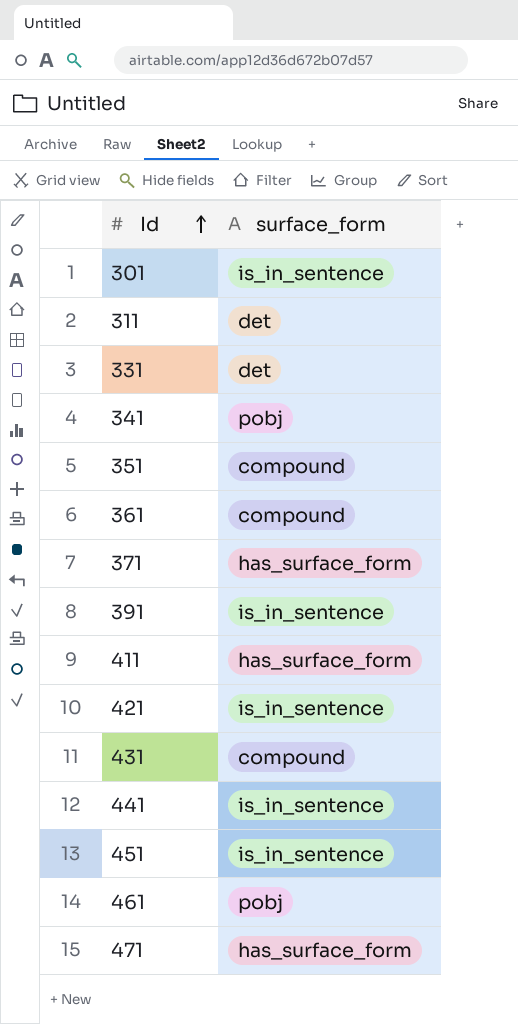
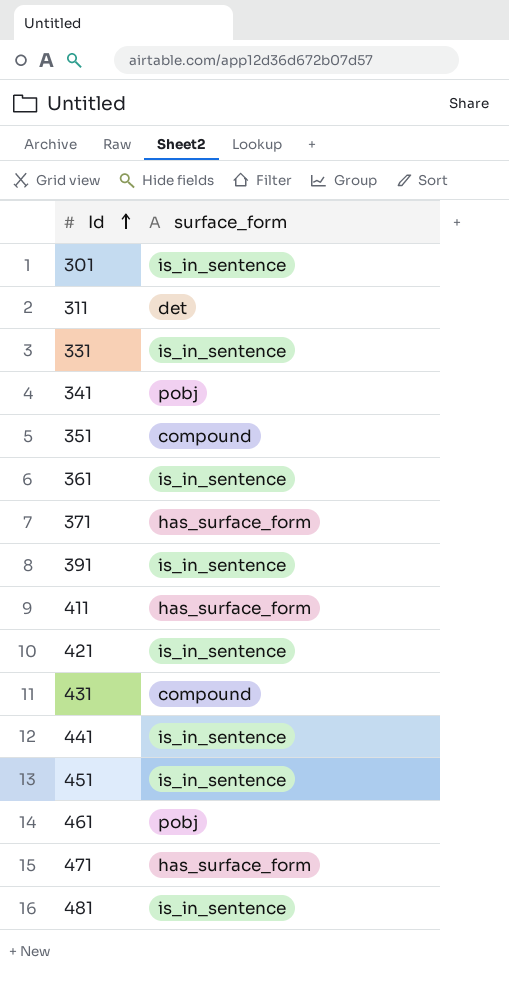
331 | surface_form: det -> is_in_sentence
361 | surface_form: compound -> is_in_sentence
row 481: none -> is_in_sentence

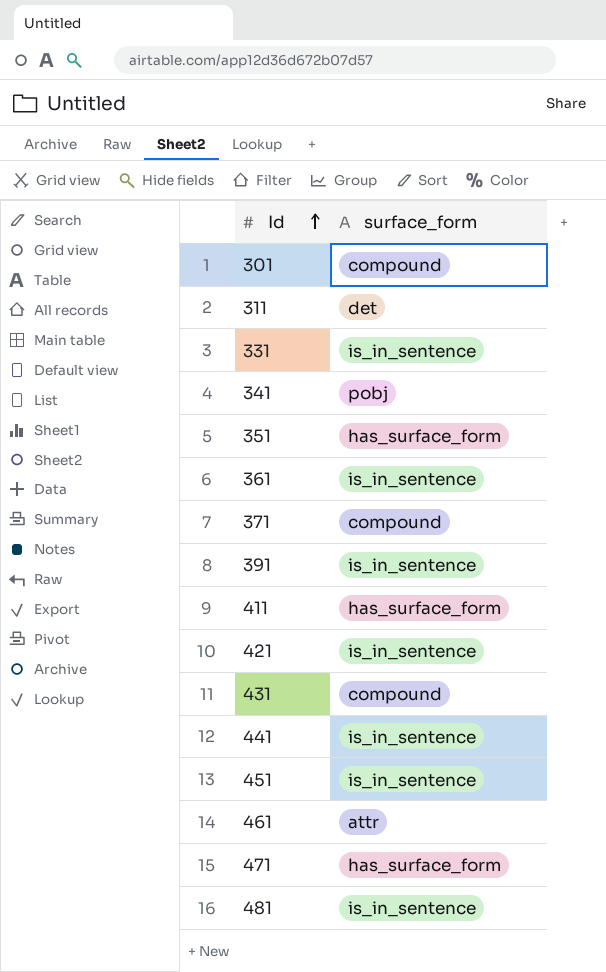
301 | surface_form: is_in_sentence -> compound
351 | surface_form: compound -> has_surface_form
371 | surface_form: has_surface_form -> compound
461 | surface_form: pobj -> attr

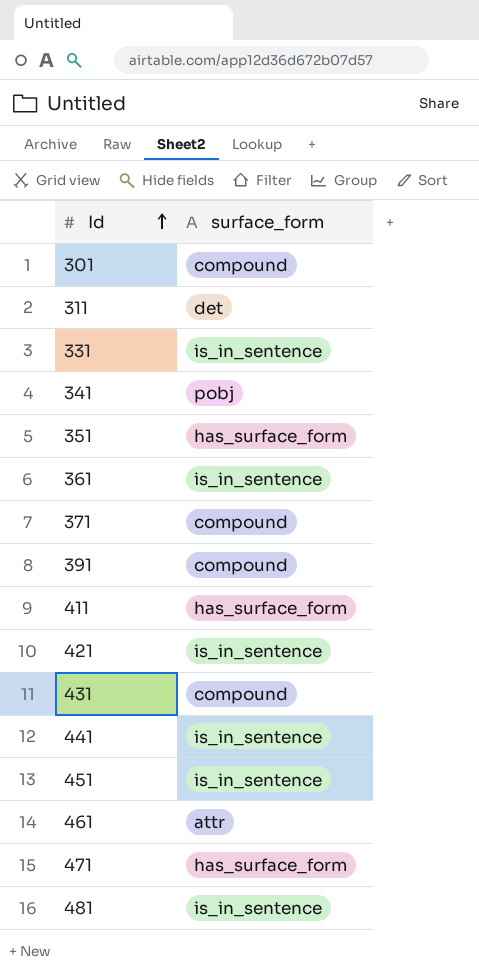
391 | surface_form: is_in_sentence -> compound

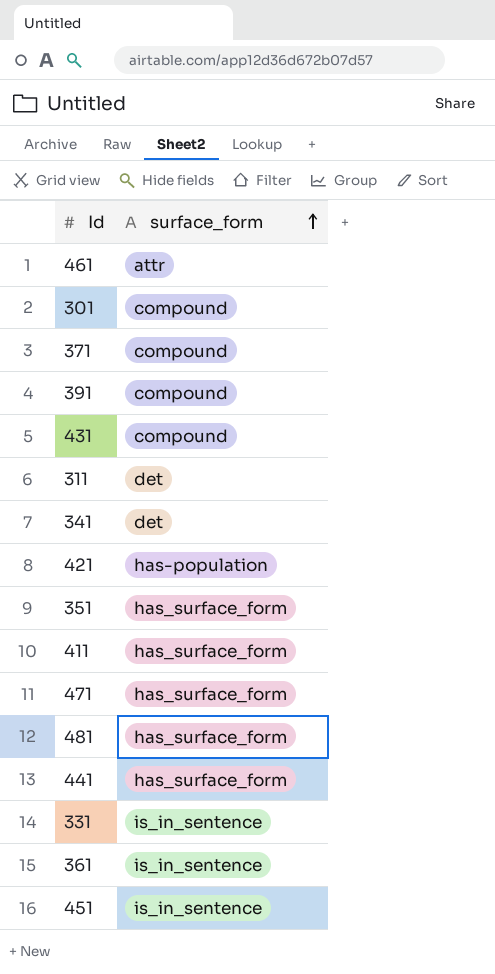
row order: Id ascending -> surface_form ascending
341 | surface_form: pobj -> det
421 | surface_form: is_in_sentence -> has-population
481 | surface_form: is_in_sentence -> has_surface_form
441 | surface_form: is_in_sentence -> has_surface_form

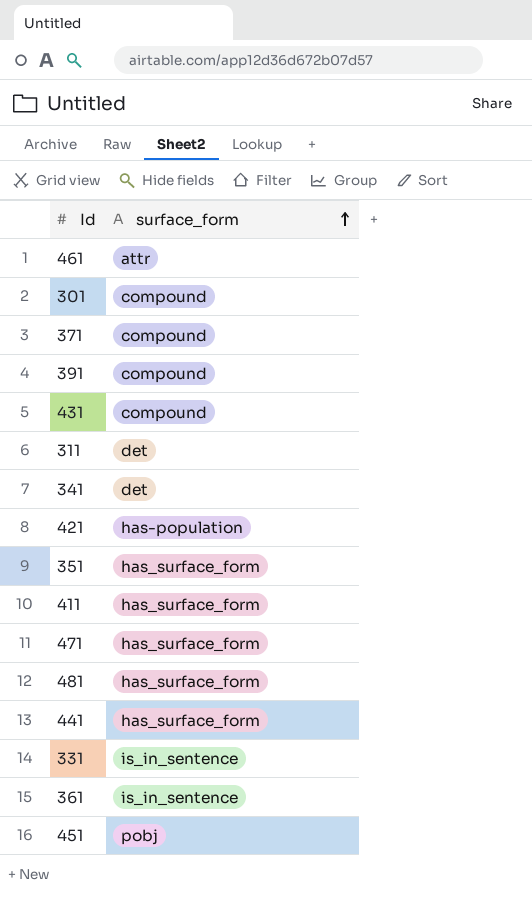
451 | surface_form: is_in_sentence -> pobj

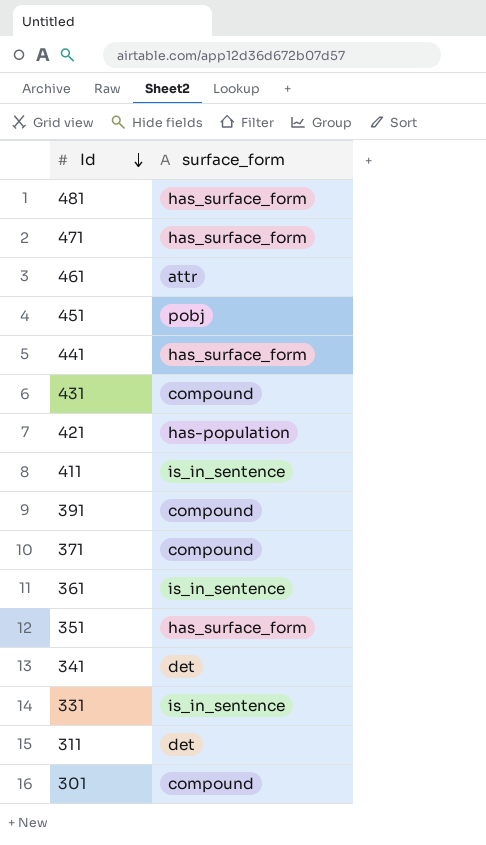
row order: surface_form ascending -> Id descending
411 | surface_form: has_surface_form -> is_in_sentence

